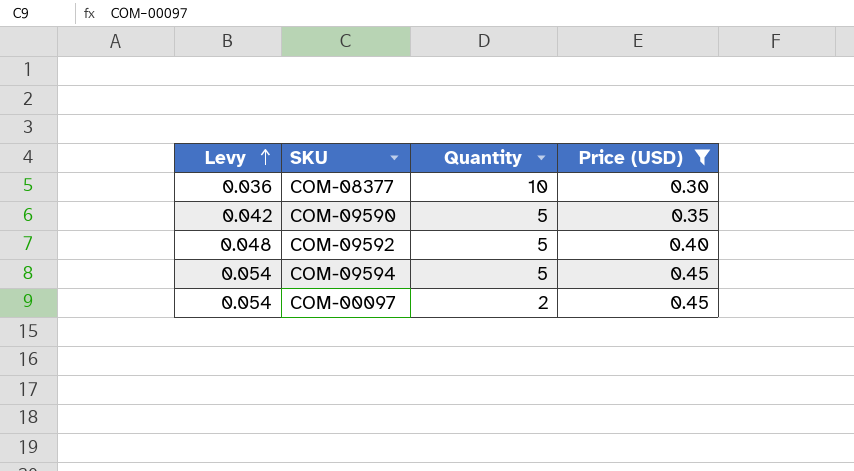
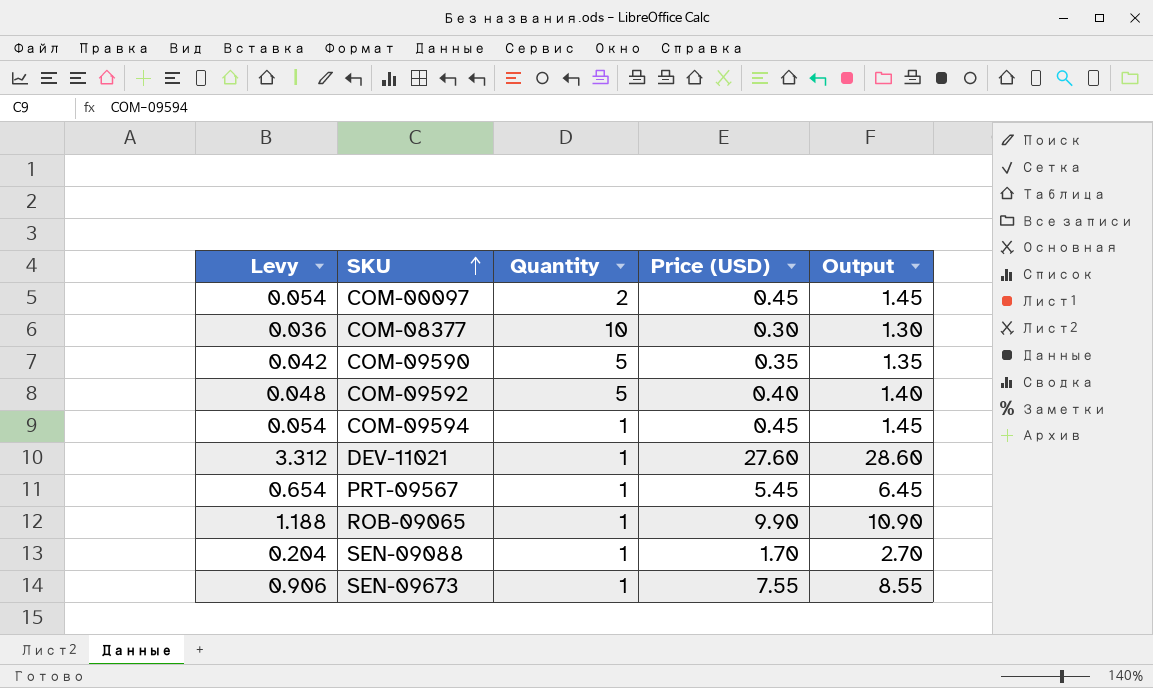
filter: Price (USD) <= 0.45 -> none
row order: Levy ascending -> SKU ascending
column Output | formula: none -> [Price (USD)] + 1
COM-09594 | Quantity: 5 -> 1

